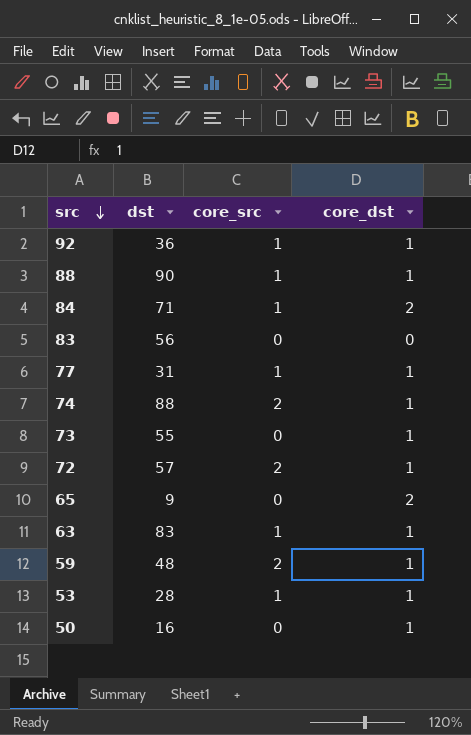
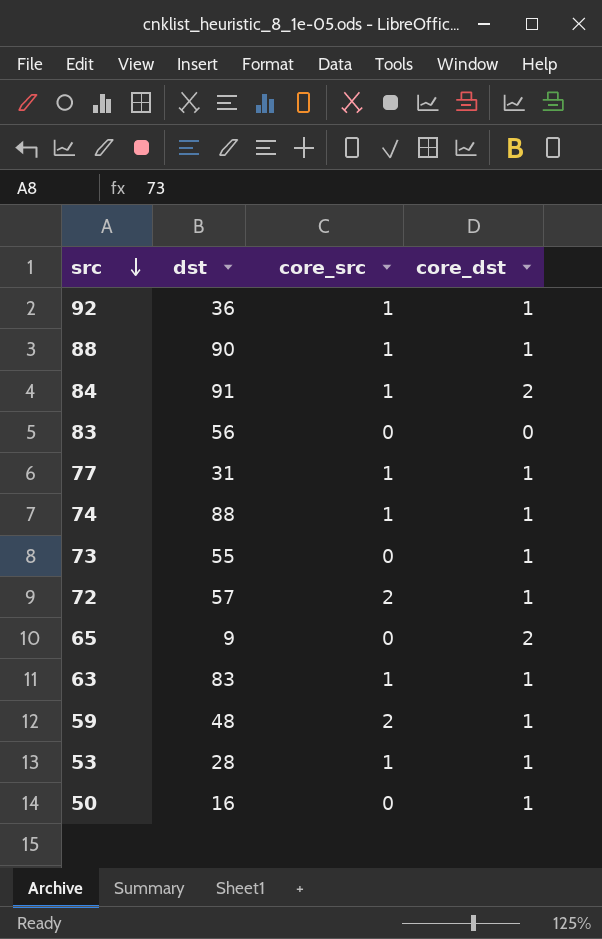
84 | dst: 71 -> 91
74 | core_src: 2 -> 1

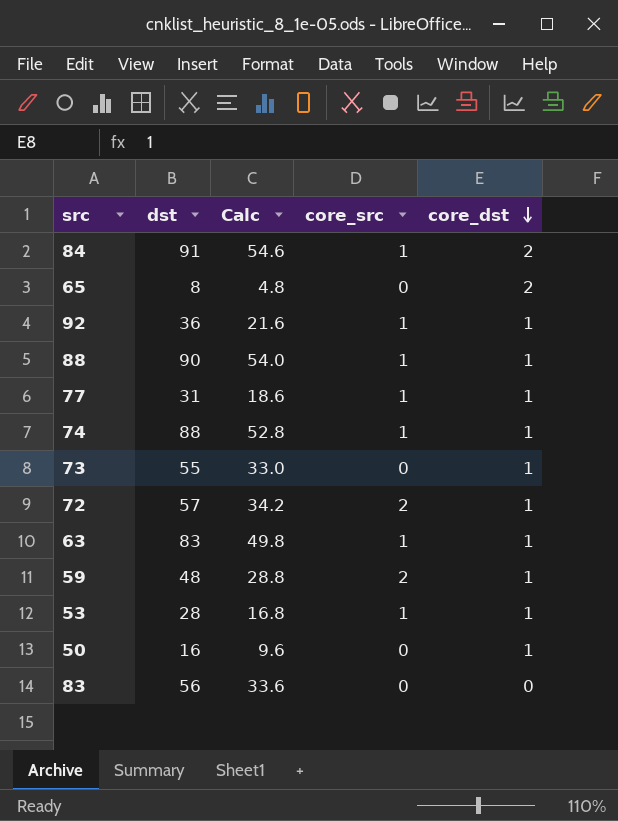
row order: src descending -> core_dst descending
column Calc | formula: none -> [dst] * 0.6
65 | dst: 9 -> 8

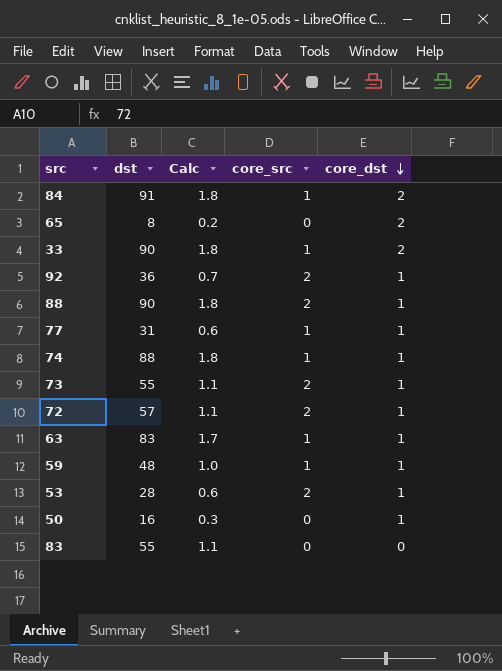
column Calc | formula: [dst] * 0.6 -> [dst] * 0.02
row 33: none -> 90 | 1.8 | 1 | 2
92 | core_src: 1 -> 2
88 | core_src: 1 -> 2
73 | core_src: 0 -> 2
59 | core_src: 2 -> 1
53 | core_src: 1 -> 2
83 | dst: 56 -> 55

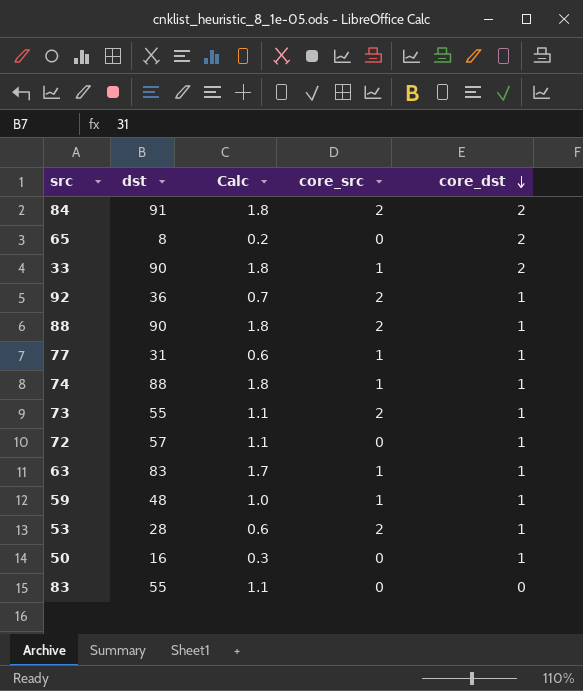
84 | core_src: 1 -> 2
72 | core_src: 2 -> 0

